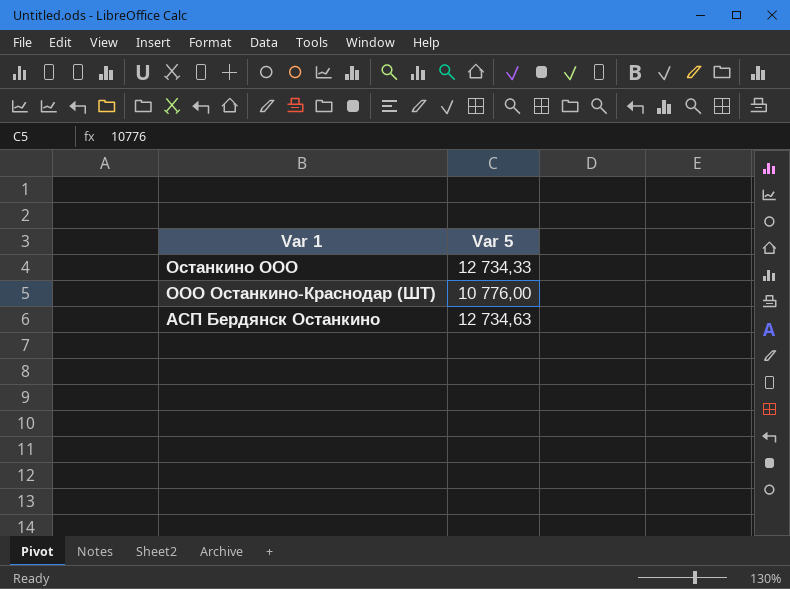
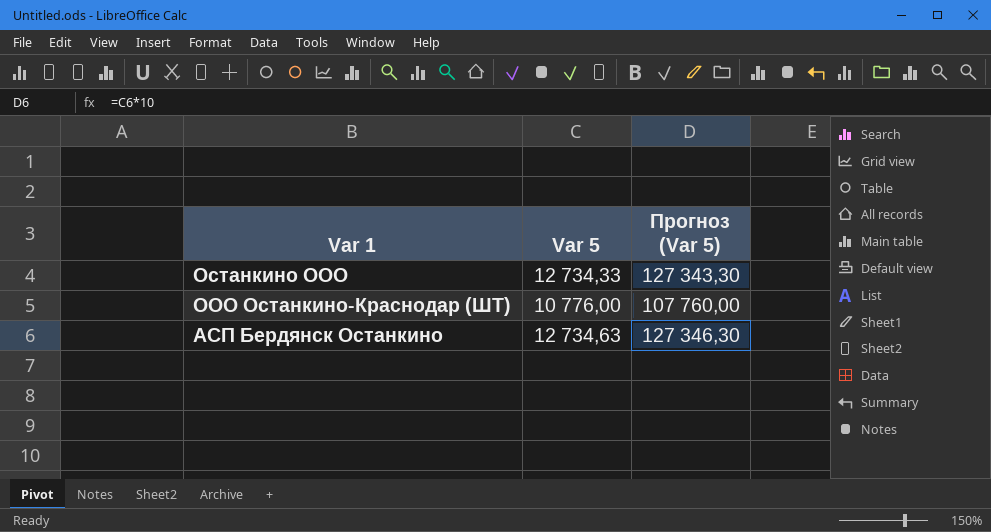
column Прогноз (Var 5) | formula: none -> [Var 5] * 10

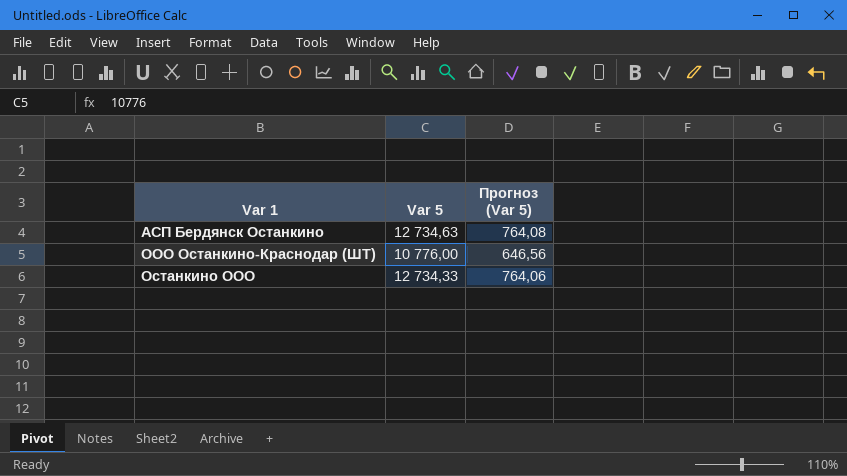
row order: Var 1 descending -> Var 1 ascending
column Прогноз (Var 5) | formula: [Var 5] * 10 -> [Var 5] * 0,06

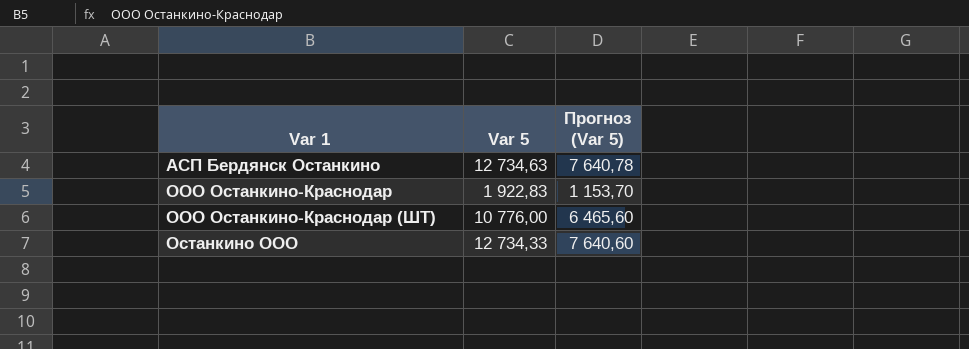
column Прогноз (Var 5) | formula: [Var 5] * 0,06 -> [Var 5] * 0,6
row ООО Останкино-Краснодар: none -> 1 922,83 | 1 153,70

